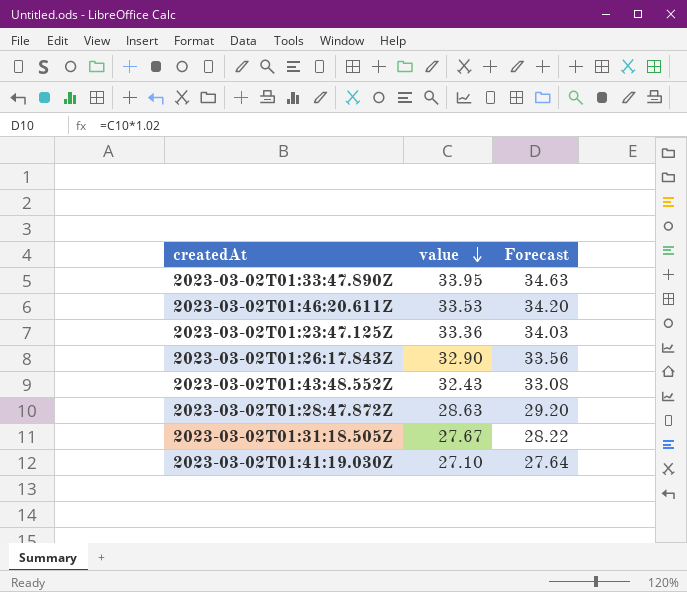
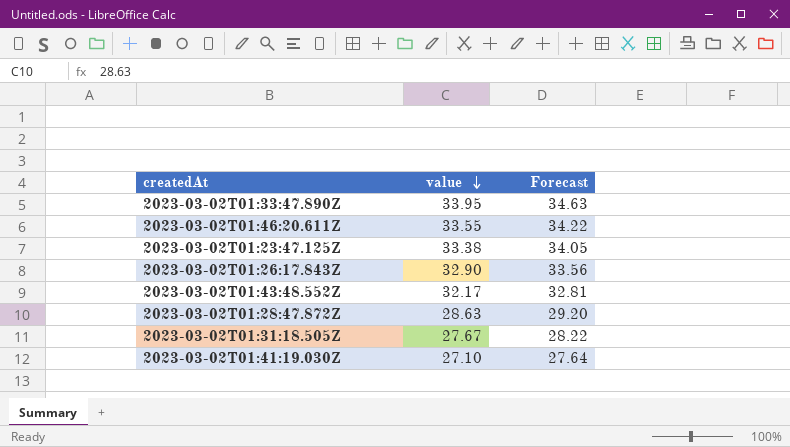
2023-03-02T01:46:20.611Z | value: 33.53 -> 33.55
2023-03-02T01:46:20.611Z | Forecast: 34.20 -> 34.22
2023-03-02T01:23:47.125Z | value: 33.36 -> 33.38
2023-03-02T01:23:47.125Z | Forecast: 34.03 -> 34.05
2023-03-02T01:43:48.552Z | value: 32.43 -> 32.17
2023-03-02T01:43:48.552Z | Forecast: 33.08 -> 32.81

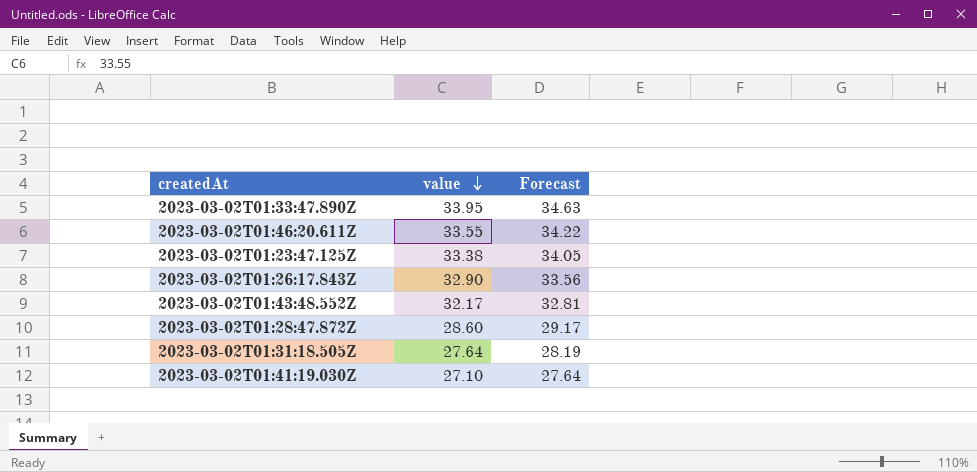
2023-03-02T01:28:47.872Z | value: 28.63 -> 28.60
2023-03-02T01:28:47.872Z | Forecast: 29.20 -> 29.17
2023-03-02T01:31:18.505Z | value: 27.67 -> 27.64
2023-03-02T01:31:18.505Z | Forecast: 28.22 -> 28.19

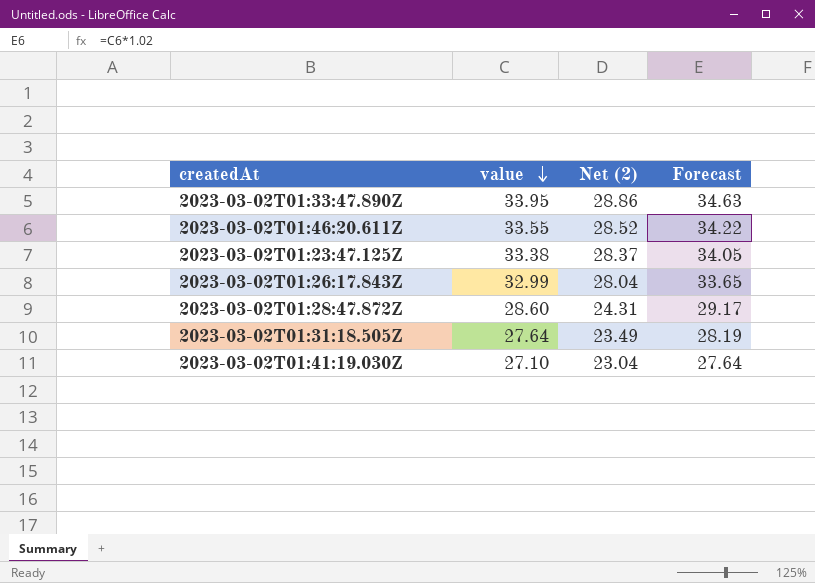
column Net (2) | formula: none -> [value] * 0.85
row 2023-03-02T01:43:48.552Z: 32.17 | 32.81 -> none
2023-03-02T01:26:17.843Z | value: 32.90 -> 32.99
2023-03-02T01:26:17.843Z | Forecast: 33.56 -> 33.65

